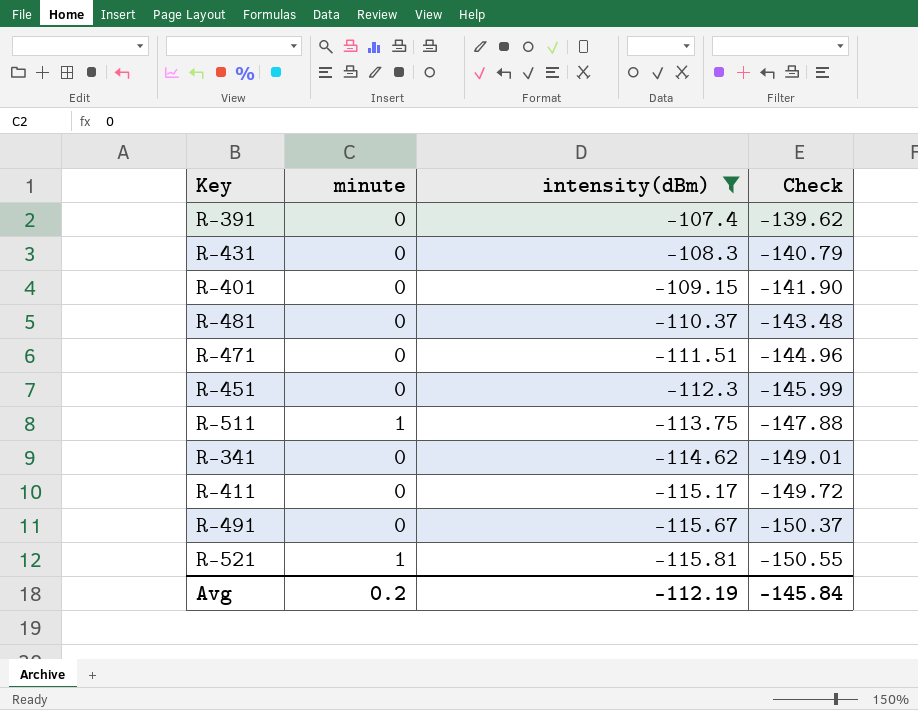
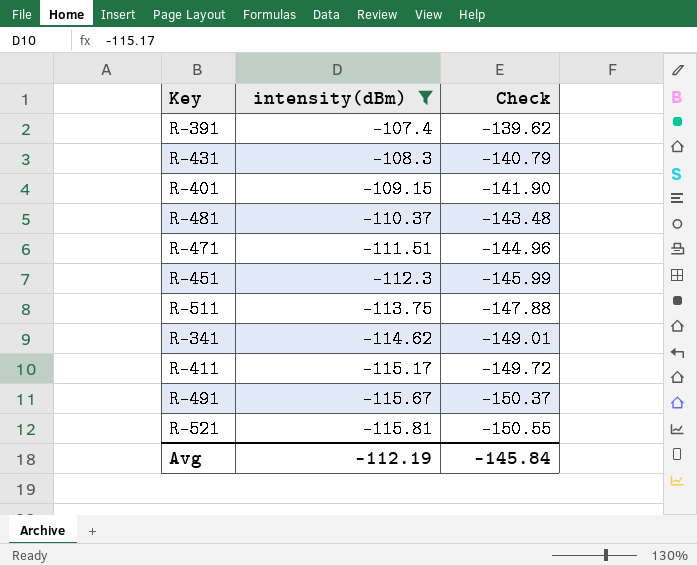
column minute | position: 2 -> none

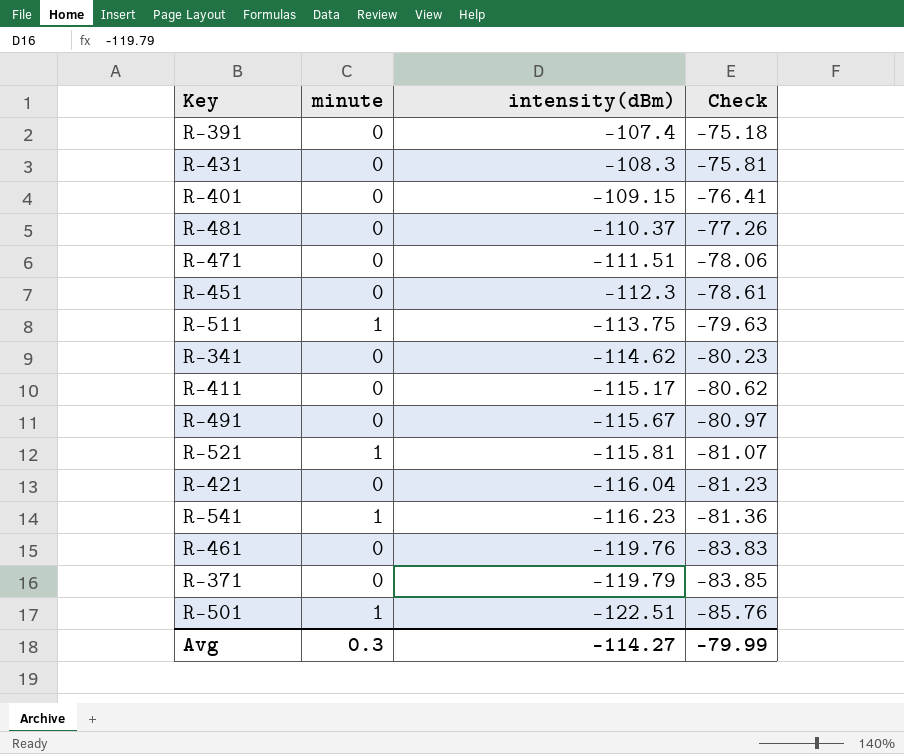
filter: intensity(dBm) >= -115.81 -> none
column minute | position: none -> 2
column Check | formula: [intensity(dBm)] * 1.3 -> [intensity(dBm)] * 0.7
Avg | intensity(dBm): -112.19 -> -114.27
Avg | Check: -145.84 -> -79.99

